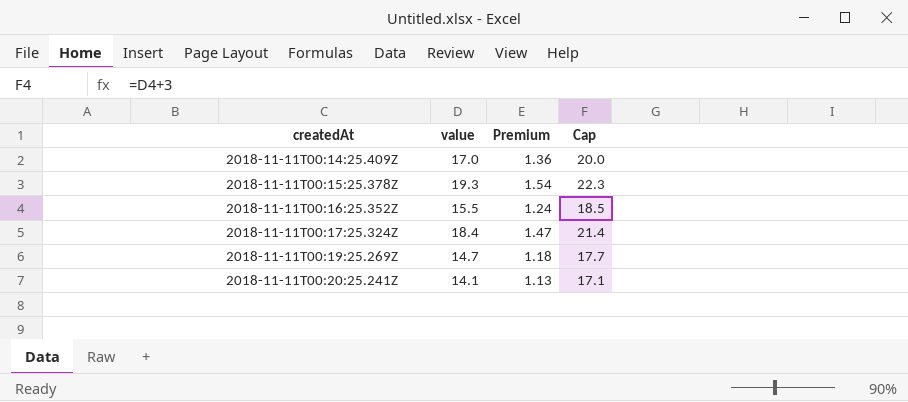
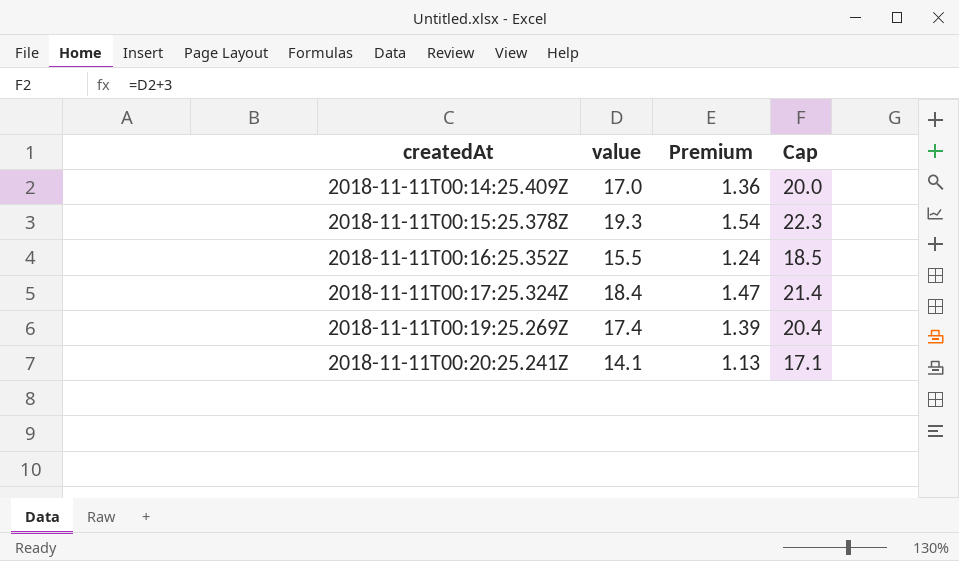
2018-11-11T00:19:25.269Z | value: 14.7 -> 17.4
2018-11-11T00:19:25.269Z | Premium: 1.18 -> 1.39
2018-11-11T00:19:25.269Z | Cap: 17.7 -> 20.4

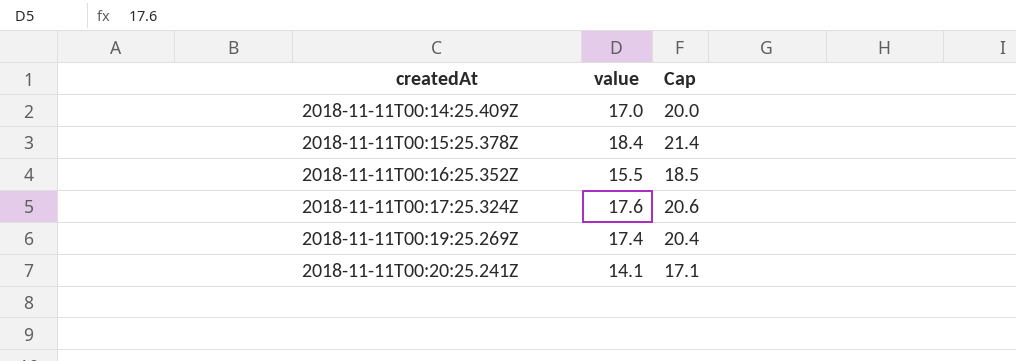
column Premium | formula: [value] * 0.08 -> none
2018-11-11T00:15:25.378Z | value: 19.3 -> 18.4
2018-11-11T00:15:25.378Z | Cap: 22.3 -> 21.4
2018-11-11T00:17:25.324Z | value: 18.4 -> 17.6
2018-11-11T00:17:25.324Z | Cap: 21.4 -> 20.6

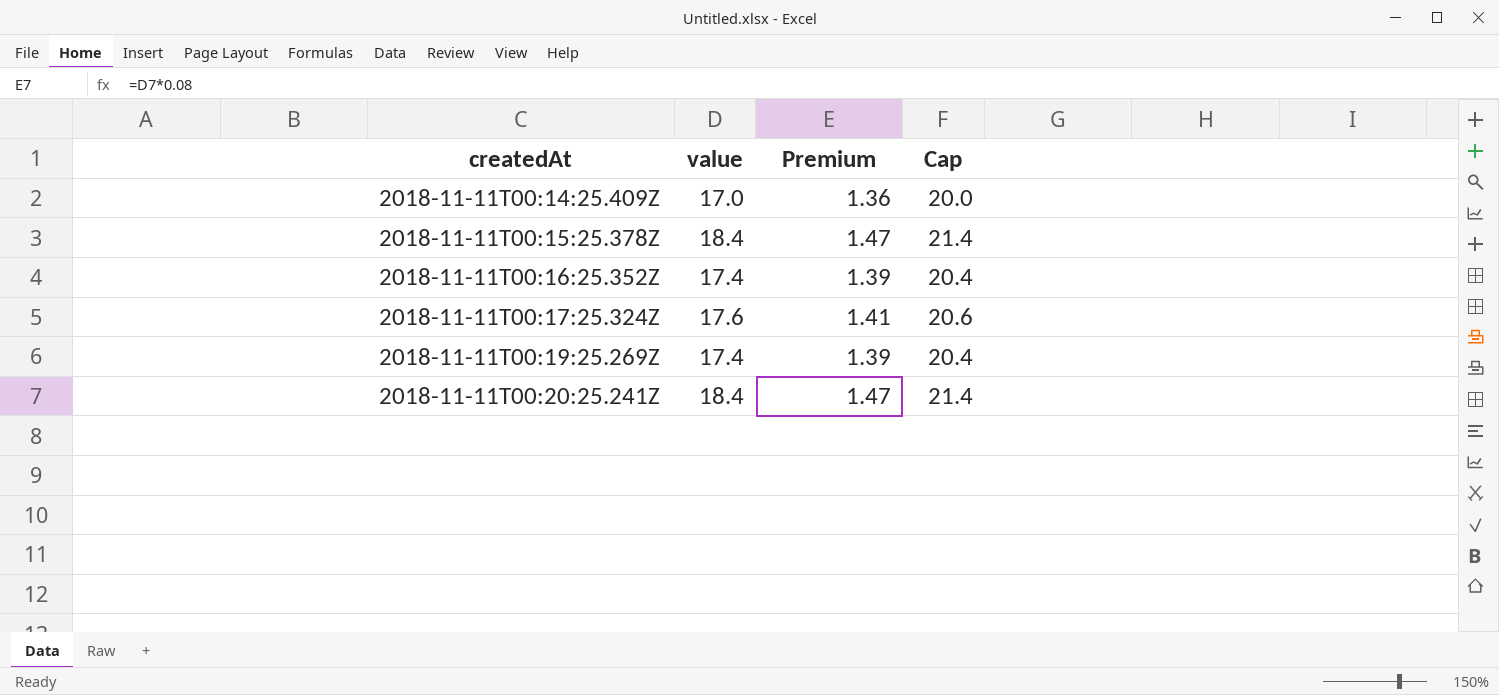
column Premium | formula: none -> [value] * 0.08
2018-11-11T00:16:25.352Z | value: 15.5 -> 17.4
2018-11-11T00:16:25.352Z | Cap: 18.5 -> 20.4
2018-11-11T00:20:25.241Z | value: 14.1 -> 18.4
2018-11-11T00:20:25.241Z | Cap: 17.1 -> 21.4

